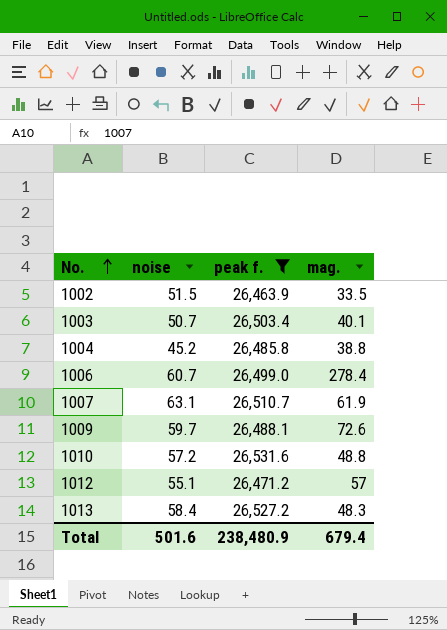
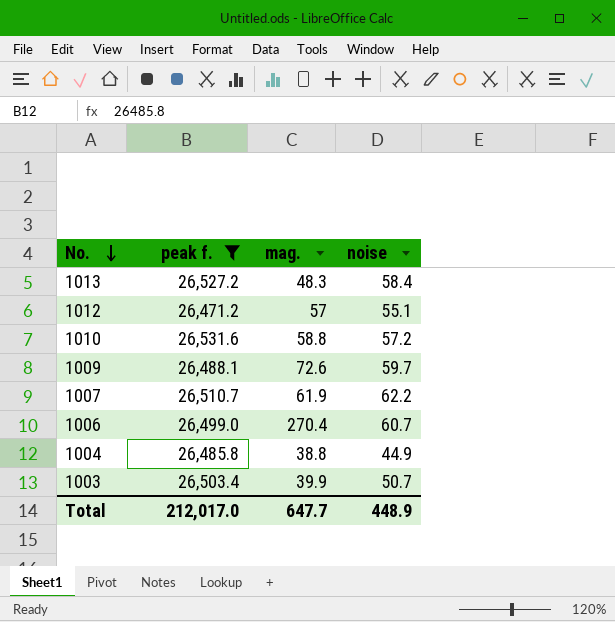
row order: No. ascending -> No. descending
column noise | position: 2 -> 4
row 1002: 51.5 | 26,463.9 | 33.5 -> none
1010 | mag.: 48.8 -> 58.8
1007 | noise: 63.1 -> 62.2
1006 | mag.: 278.4 -> 270.4
1004 | noise: 45.2 -> 44.9
1003 | mag.: 40.1 -> 39.9
Total | peak f.: 238,480.9 -> 212,017.0
Total | mag.: 679.4 -> 647.7
Total | noise: 501.6 -> 448.9

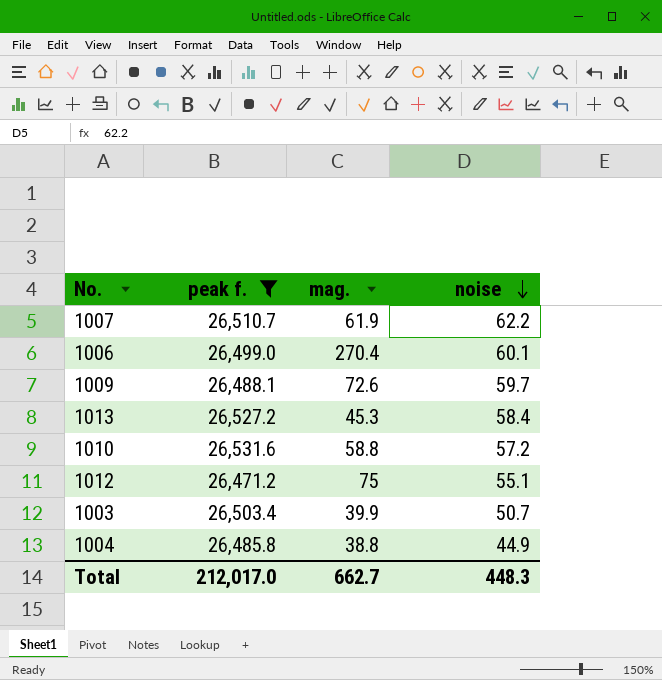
row order: No. descending -> noise descending
1006 | noise: 60.7 -> 60.1
1013 | mag.: 48.3 -> 45.3
1012 | mag.: 57 -> 75
Total | mag.: 647.7 -> 662.7
Total | noise: 448.9 -> 448.3

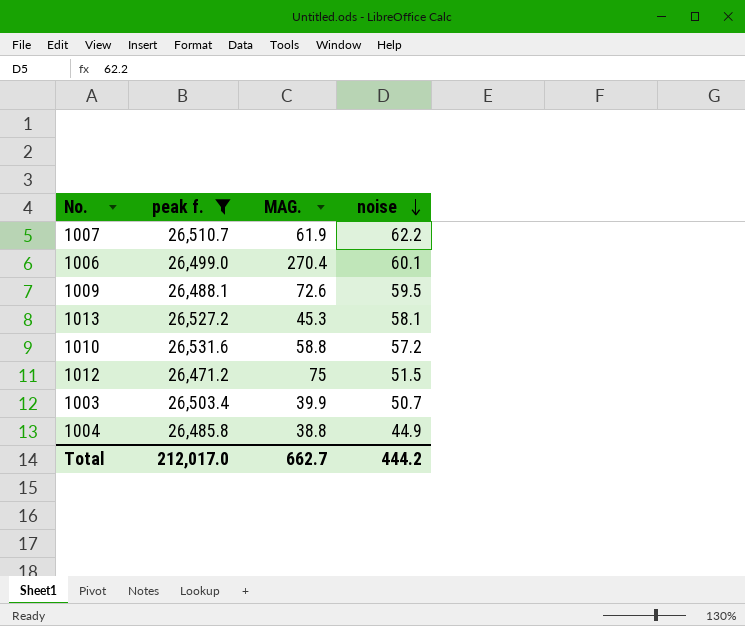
column name: mag. -> MAG.
1009 | noise: 59.7 -> 59.5
1013 | noise: 58.4 -> 58.1
1012 | noise: 55.1 -> 51.5
Total | noise: 448.3 -> 444.2

